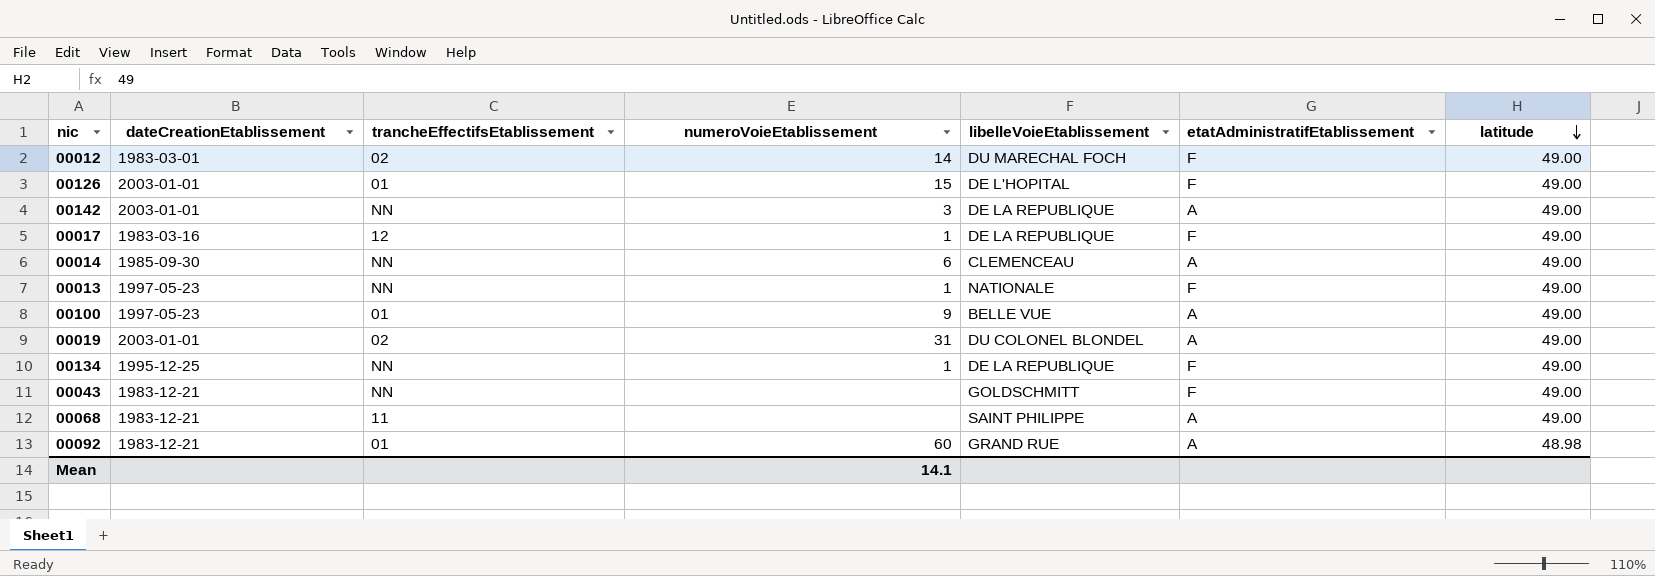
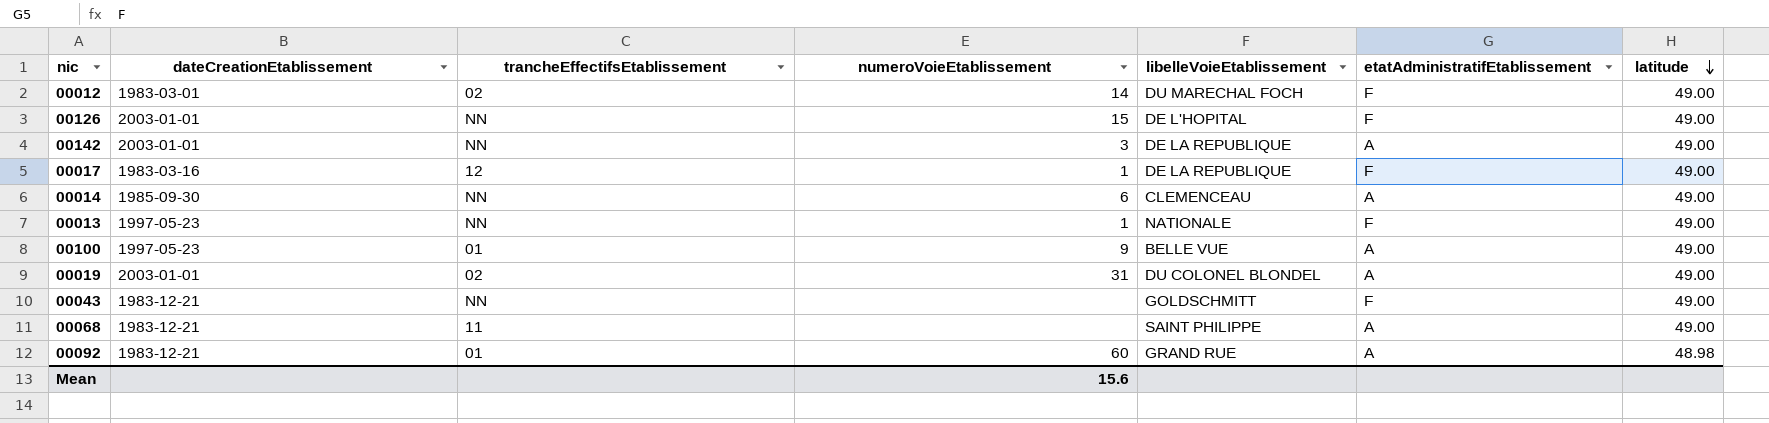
row 00134: 1995-12-25 | NN | 1 | DE LA REPUBLIQUE | F | 49.00 -> none
00126 | trancheEffectifsEtablissement: 01 -> NN
Mean | numeroVoieEtablissement: 14.1 -> 15.6

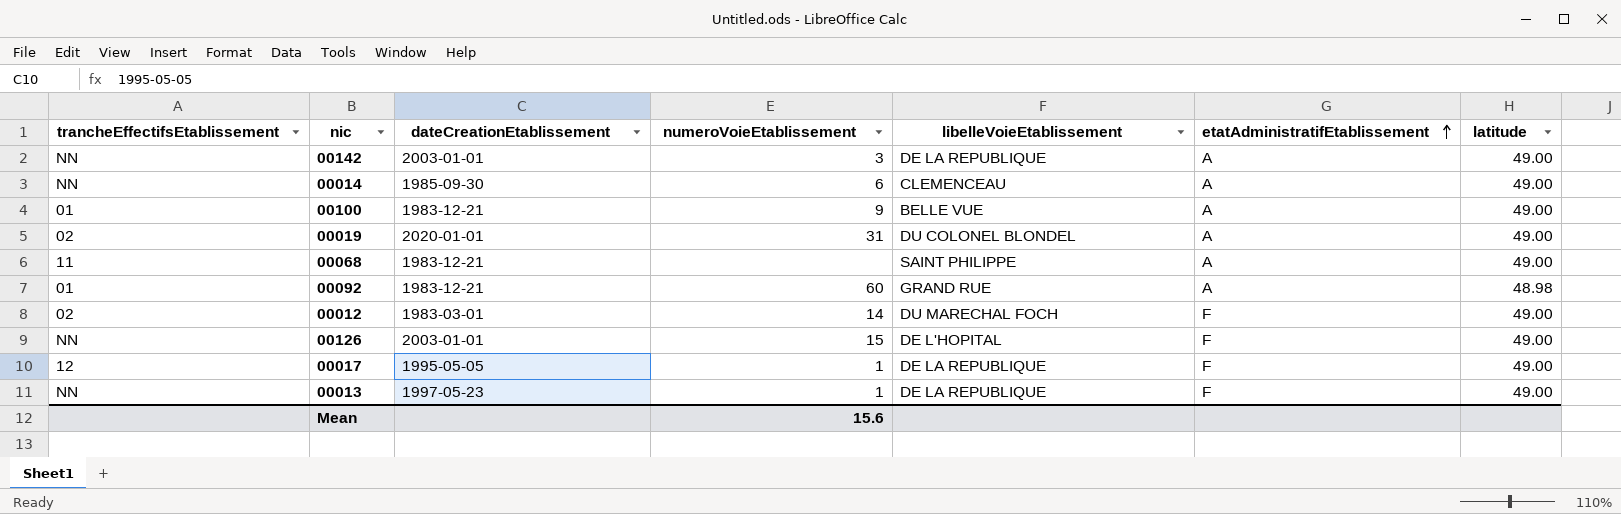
row order: latitude descending -> etatAdministratifEtablissement ascending
column trancheEffectifsEtablissement | position: 3 -> 1
row 00043: 1983-12-21 | NN | none | GOLDSCHMITT | F | 49.00 -> none
00100 | dateCreationEtablissement: 1997-05-23 -> 1983-12-21
00019 | dateCreationEtablissement: 2003-01-01 -> 2020-01-01
00017 | dateCreationEtablissement: 1983-03-16 -> 1995-05-05
00013 | libelleVoieEtablissement: NATIONALE -> DE LA REPUBLIQUE

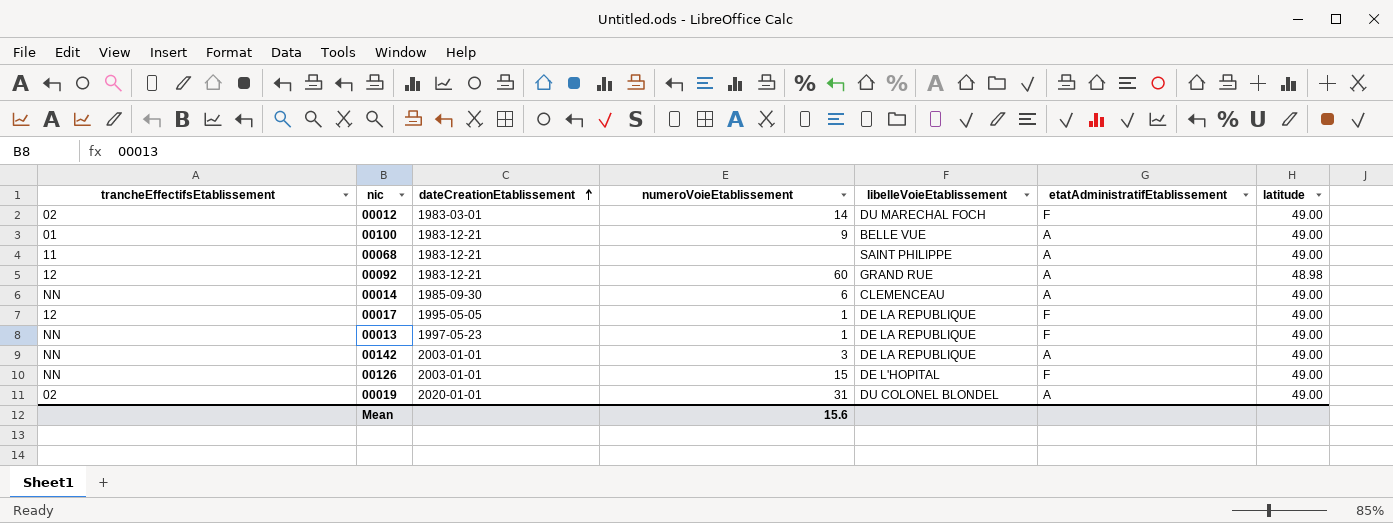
row order: etatAdministratifEtablissement ascending -> dateCreationEtablissement ascending
00092 | trancheEffectifsEtablissement: 01 -> 12

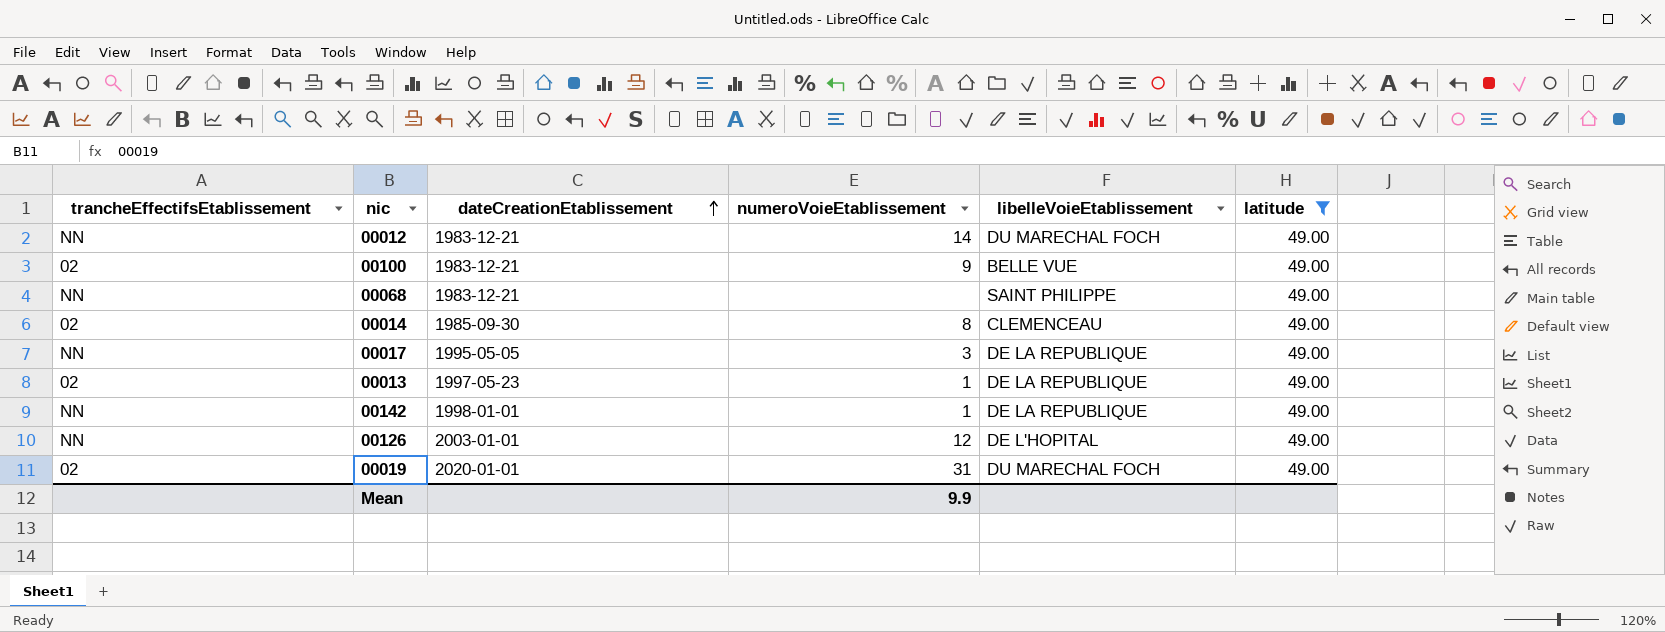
filter: none -> latitude = 49.00
column etatAdministratifEtablissement | position: 6 -> none
00012 | trancheEffectifsEtablissement: 02 -> NN
00012 | dateCreationEtablissement: 1983-03-01 -> 1983-12-21
00100 | trancheEffectifsEtablissement: 01 -> 02
00068 | trancheEffectifsEtablissement: 11 -> NN
00014 | trancheEffectifsEtablissement: NN -> 02
00014 | numeroVoieEtablissement: 6 -> 8
00017 | trancheEffectifsEtablissement: 12 -> NN
00017 | numeroVoieEtablissement: 1 -> 3
00013 | trancheEffectifsEtablissement: NN -> 02
00142 | dateCreationEtablissement: 2003-01-01 -> 1998-01-01
00142 | numeroVoieEtablissement: 3 -> 1
00126 | numeroVoieEtablissement: 15 -> 12
00019 | libelleVoieEtablissement: DU COLONEL BLONDEL -> DU MARECHAL FOCH
Mean | numeroVoieEtablissement: 15.6 -> 9.9

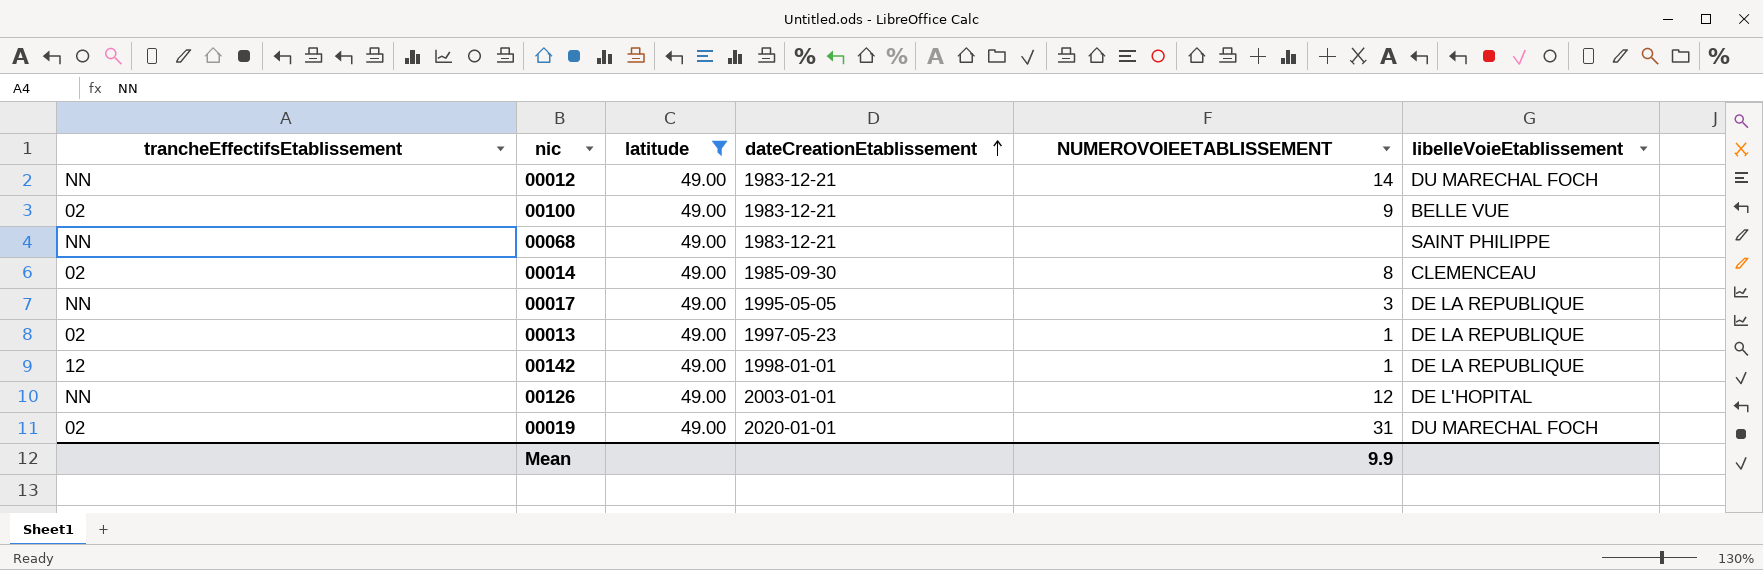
column latitude | position: 6 -> 3
column name: numeroVoieEtablissement -> NUMEROVOIEETABLISSEMENT
00142 | trancheEffectifsEtablissement: NN -> 12

